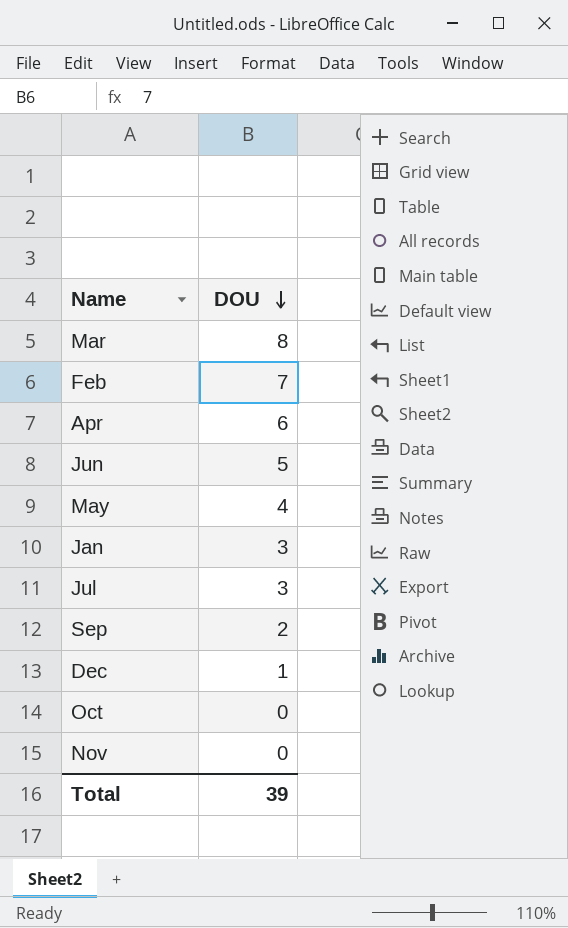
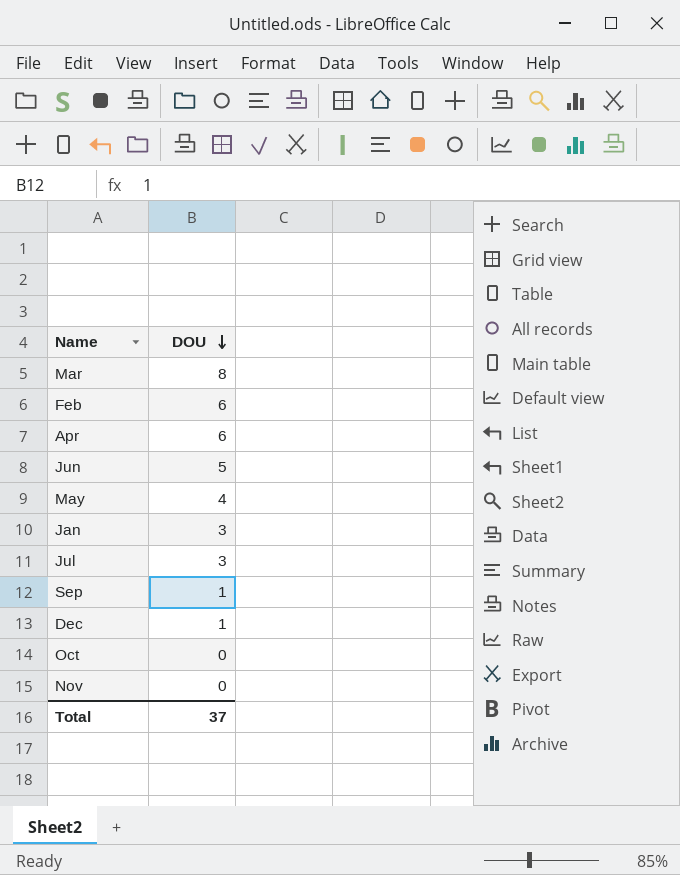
Feb | DOU: 7 -> 6
Sep | DOU: 2 -> 1
Total | DOU: 39 -> 37

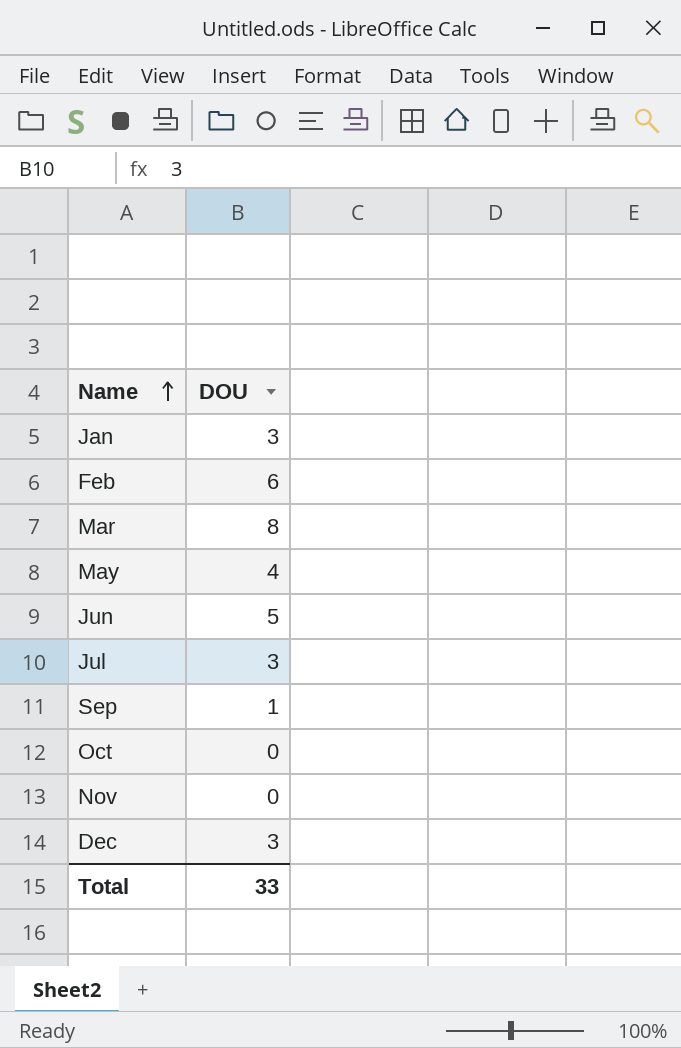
row order: DOU descending -> Name ascending
row Apr: 6 -> none
Dec | DOU: 1 -> 3
Total | DOU: 37 -> 33

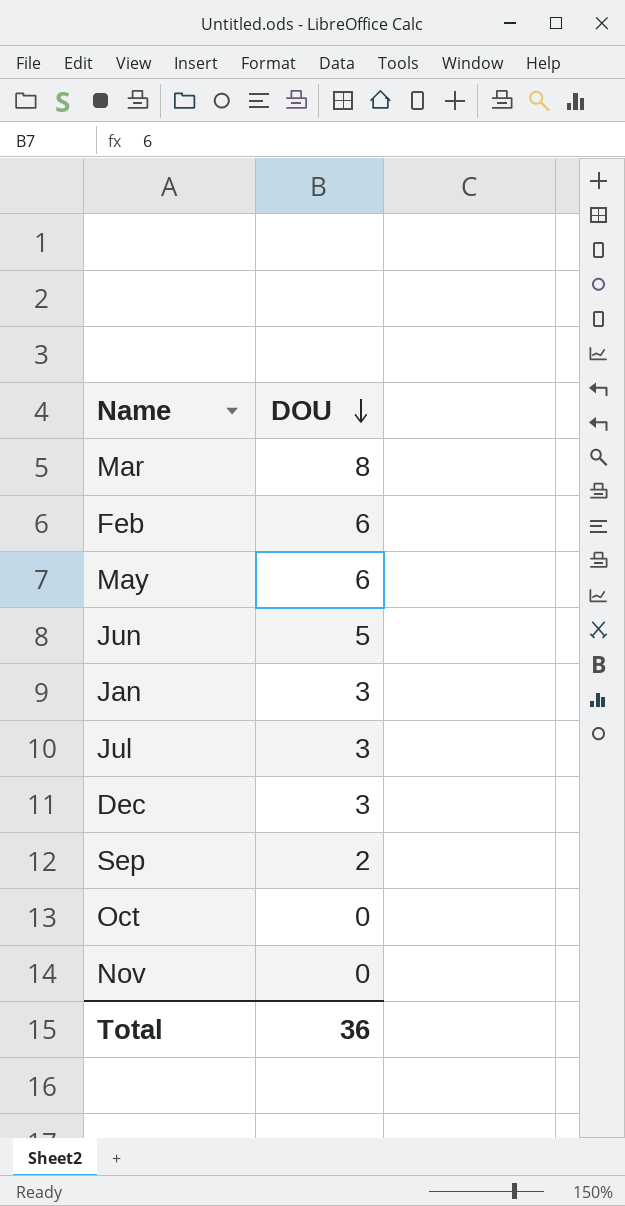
row order: Name ascending -> DOU descending
May | DOU: 4 -> 6
Sep | DOU: 1 -> 2
Total | DOU: 33 -> 36

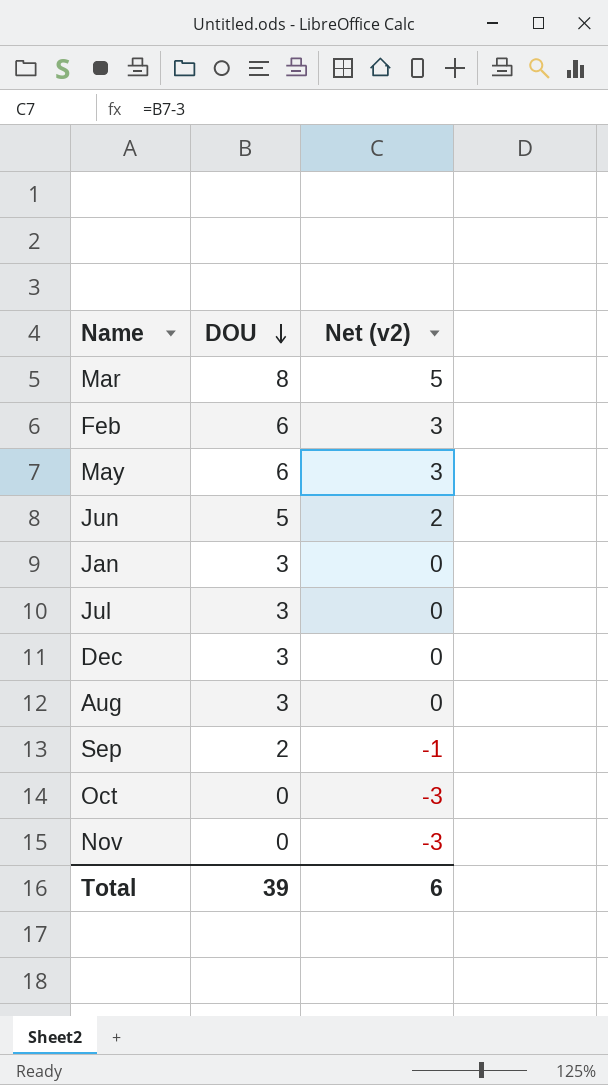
column Net (v2) | formula: none -> [DOU] - 3
row Aug: none -> 3 | 0
Total | DOU: 36 -> 39

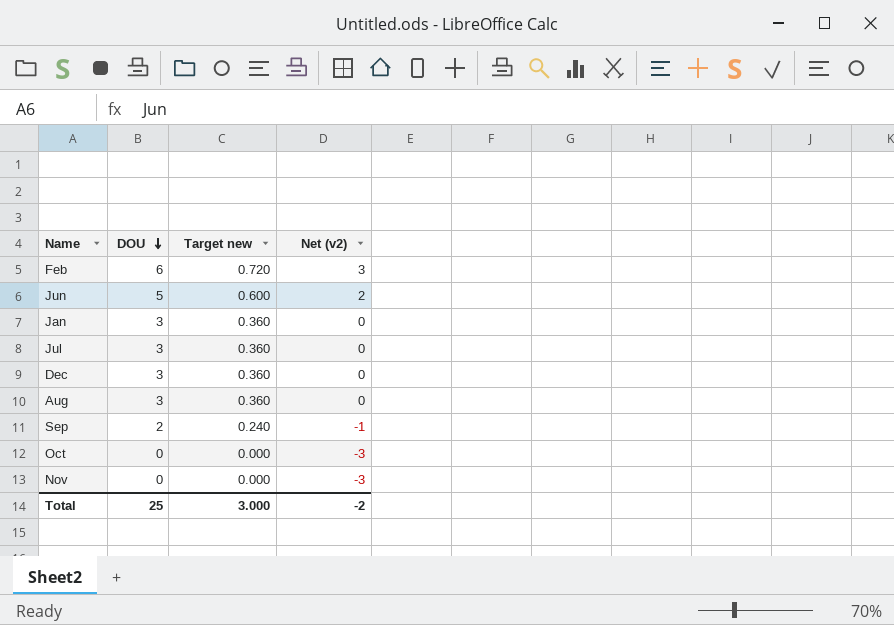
column Target new | formula: none -> [DOU] * 0.12
row Mar: 8 | 5 -> none
row May: 6 | 3 -> none
Total | DOU: 39 -> 25
Total | Net (v2): 6 -> -2

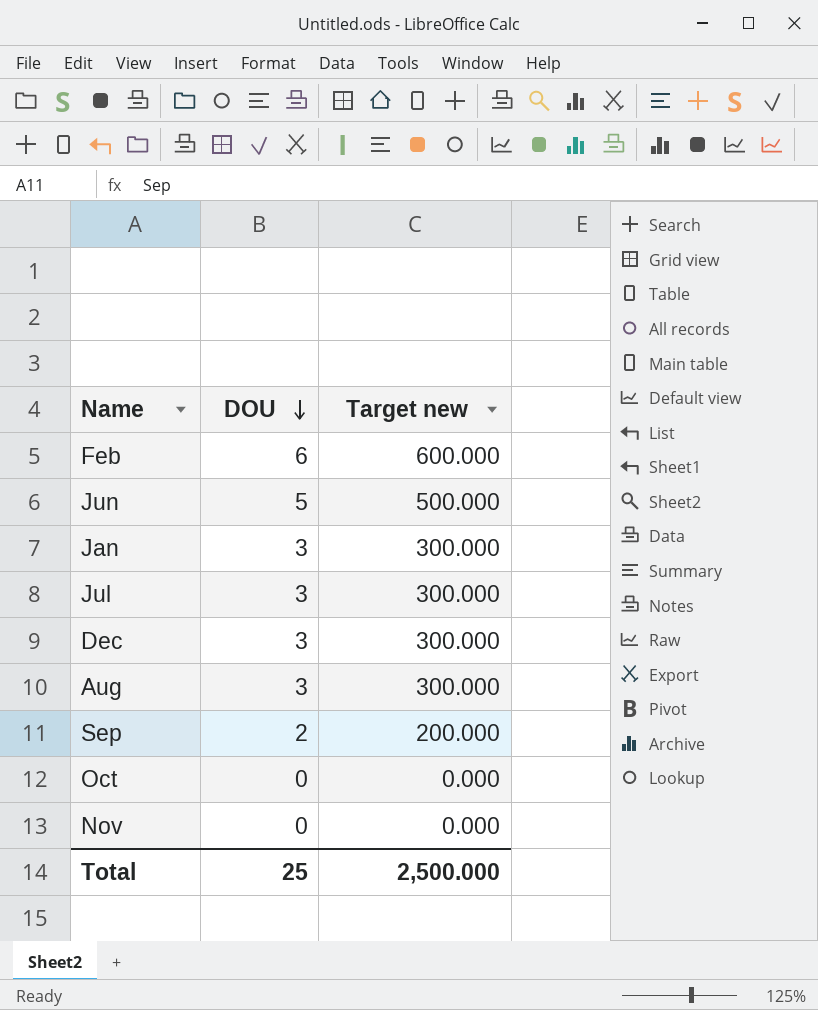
column Net (v2) | formula: [DOU] - 3 -> none
column Target new | formula: [DOU] * 0.12 -> [DOU] * 100
Total | Target new: 3.000 -> 2,500.000

